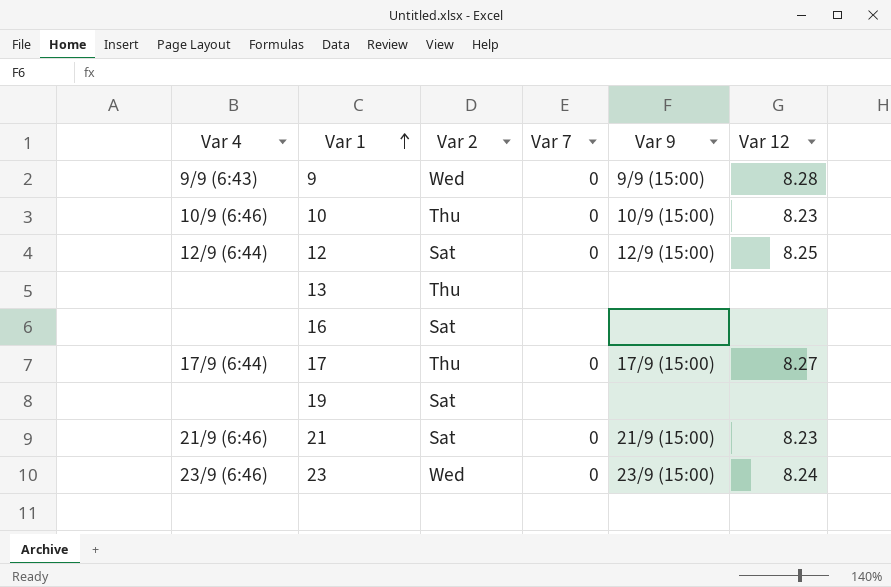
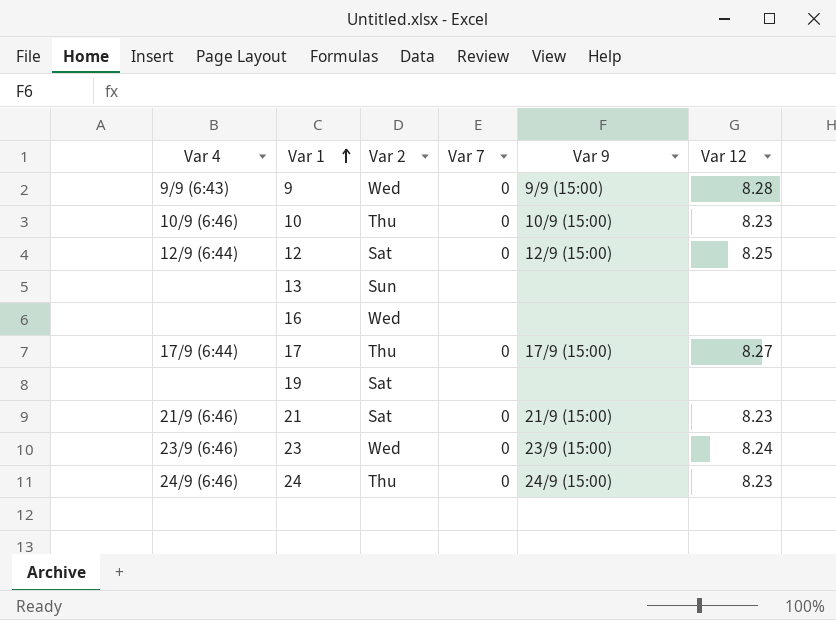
13 | Var 2: Thu -> Sun
16 | Var 2: Sat -> Wed
row 24: none -> 24/9 (6:46) | Thu | 0 | 24/9 (15:00) | 8.23

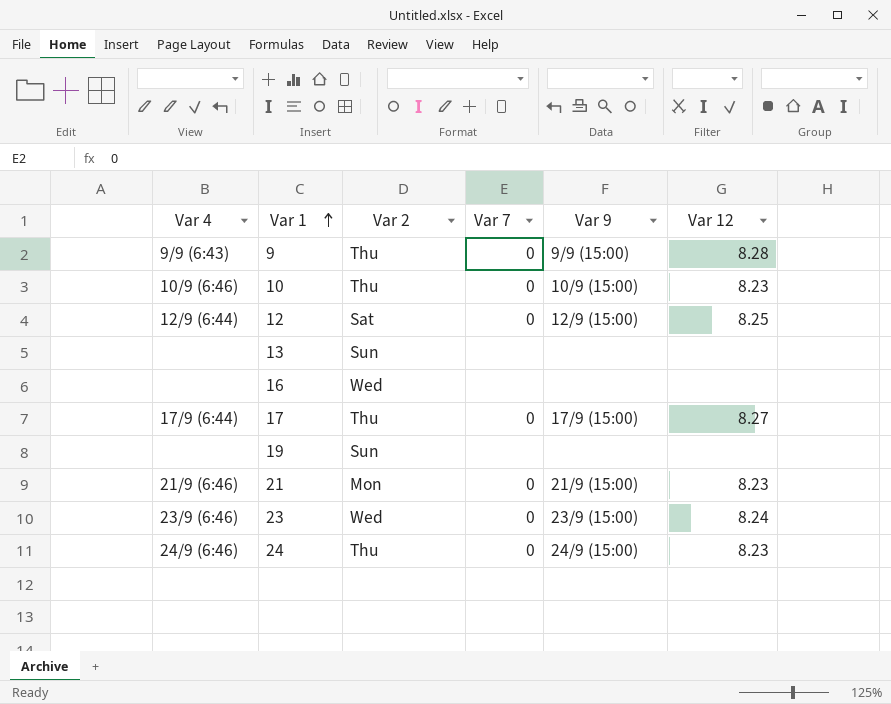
9 | Var 2: Wed -> Thu
19 | Var 2: Sat -> Sun
21 | Var 2: Sat -> Mon

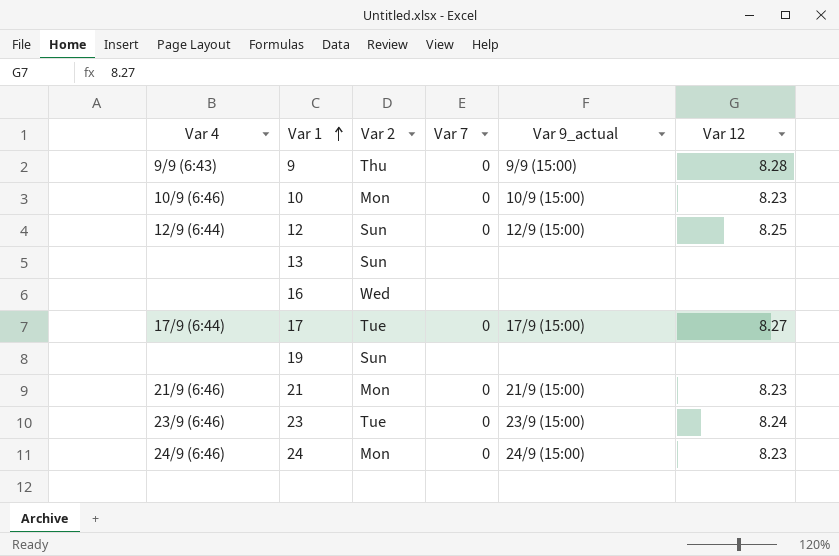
column name: Var 9 -> Var 9_actual
10 | Var 2: Thu -> Mon
12 | Var 2: Sat -> Sun
17 | Var 2: Thu -> Tue
23 | Var 2: Wed -> Tue
24 | Var 2: Thu -> Mon

